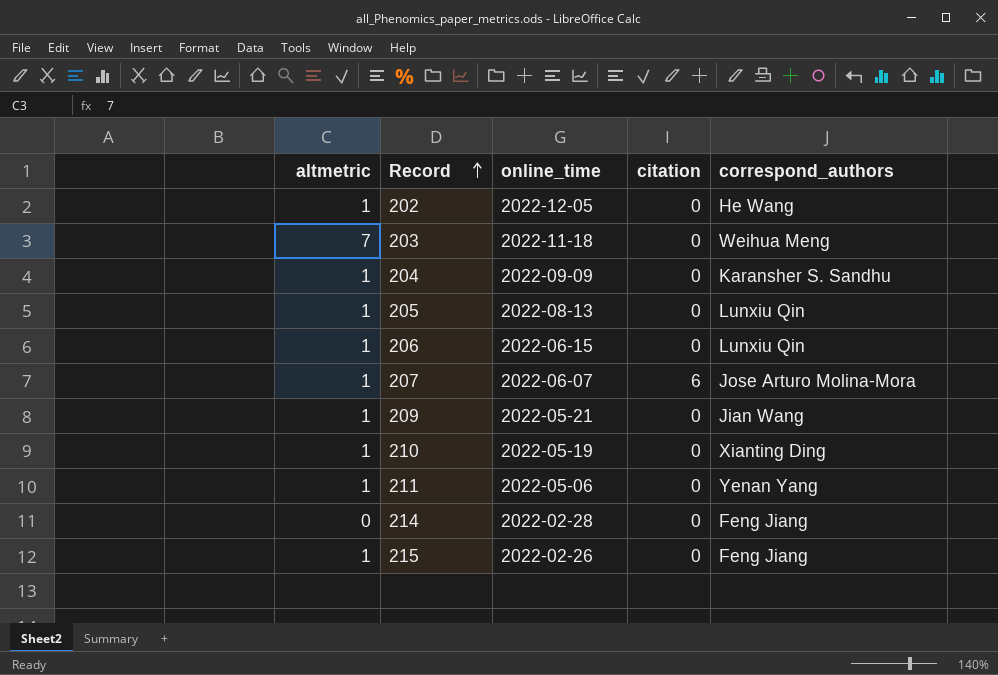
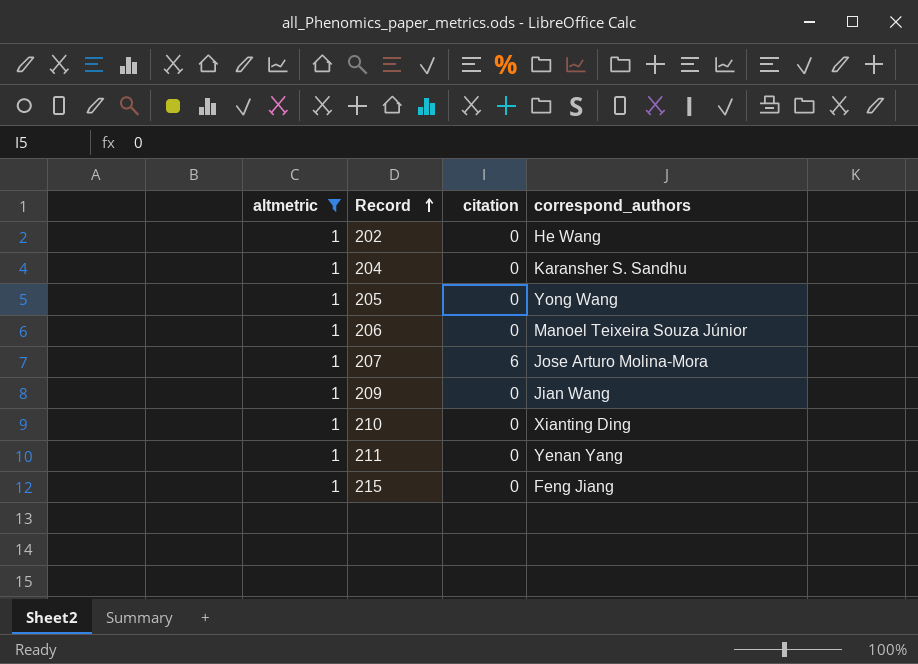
filter: none -> altmetric = 1
column online_time | position: 3 -> none
205 | correspond_authors: Lunxiu Qin -> Yong Wang
206 | correspond_authors: Lunxiu Qin -> Manoel Teixeira Souza Júnior

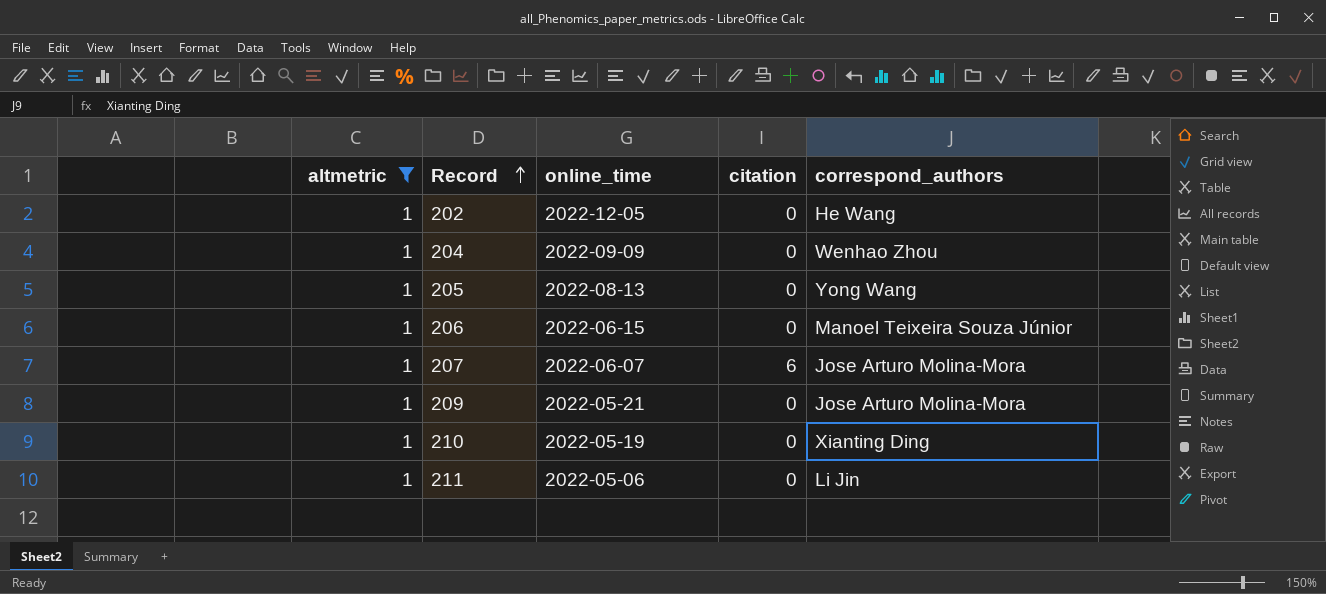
column online_time | position: none -> 3
row 215: 1 | 0 | Feng Jiang -> none
204 | correspond_authors: Karansher S. Sandhu -> Wenhao Zhou
209 | correspond_authors: Jian Wang -> Jose Arturo Molina-Mora
211 | correspond_authors: Yenan Yang -> Li Jin

